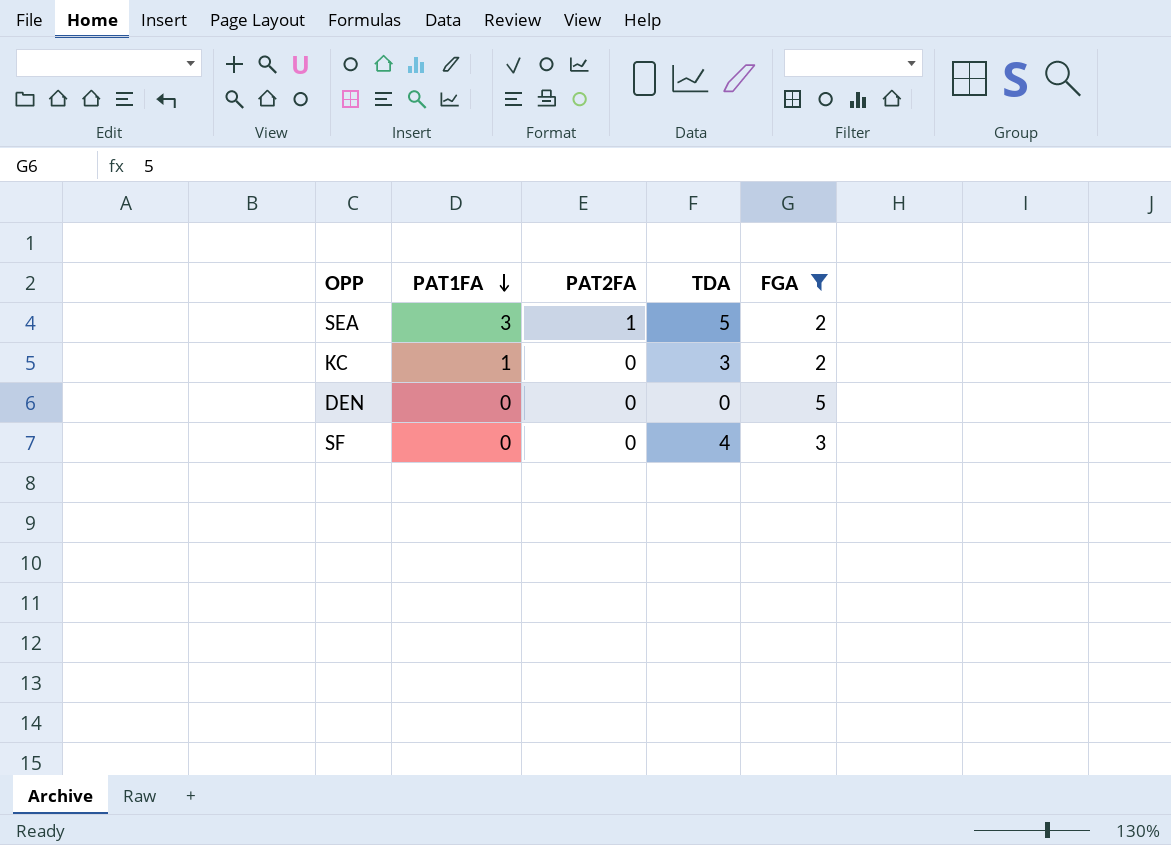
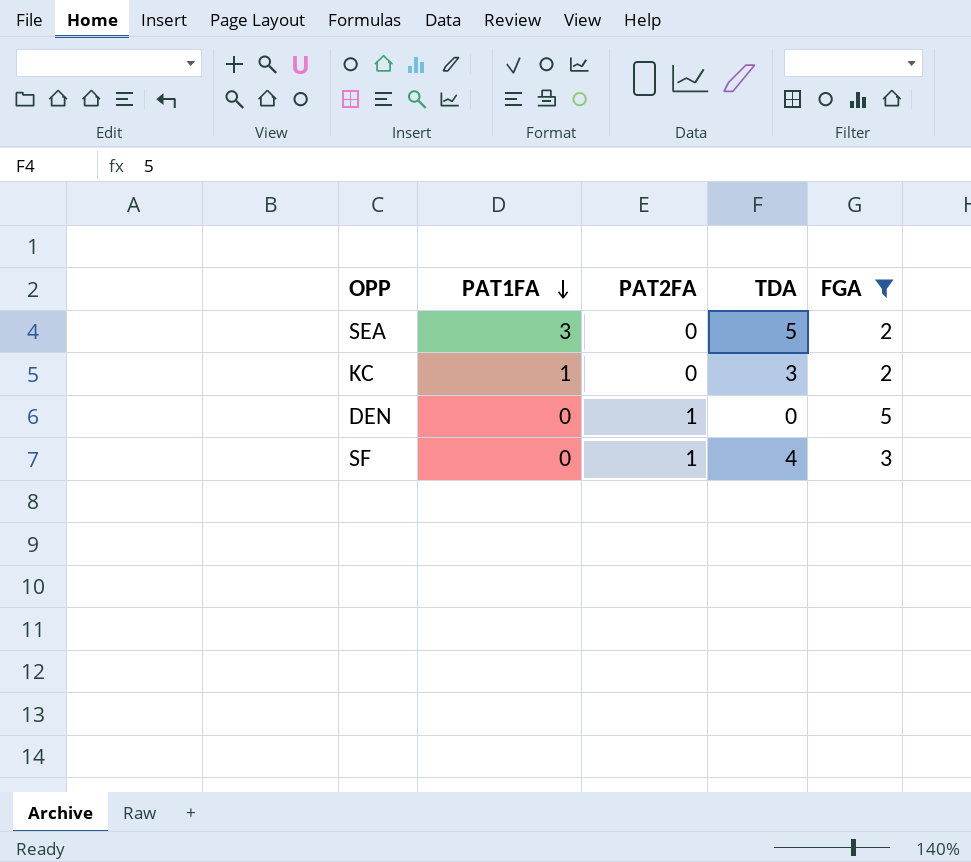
SEA | PAT2FA: 1 -> 0
DEN | PAT2FA: 0 -> 1
SF | PAT2FA: 0 -> 1

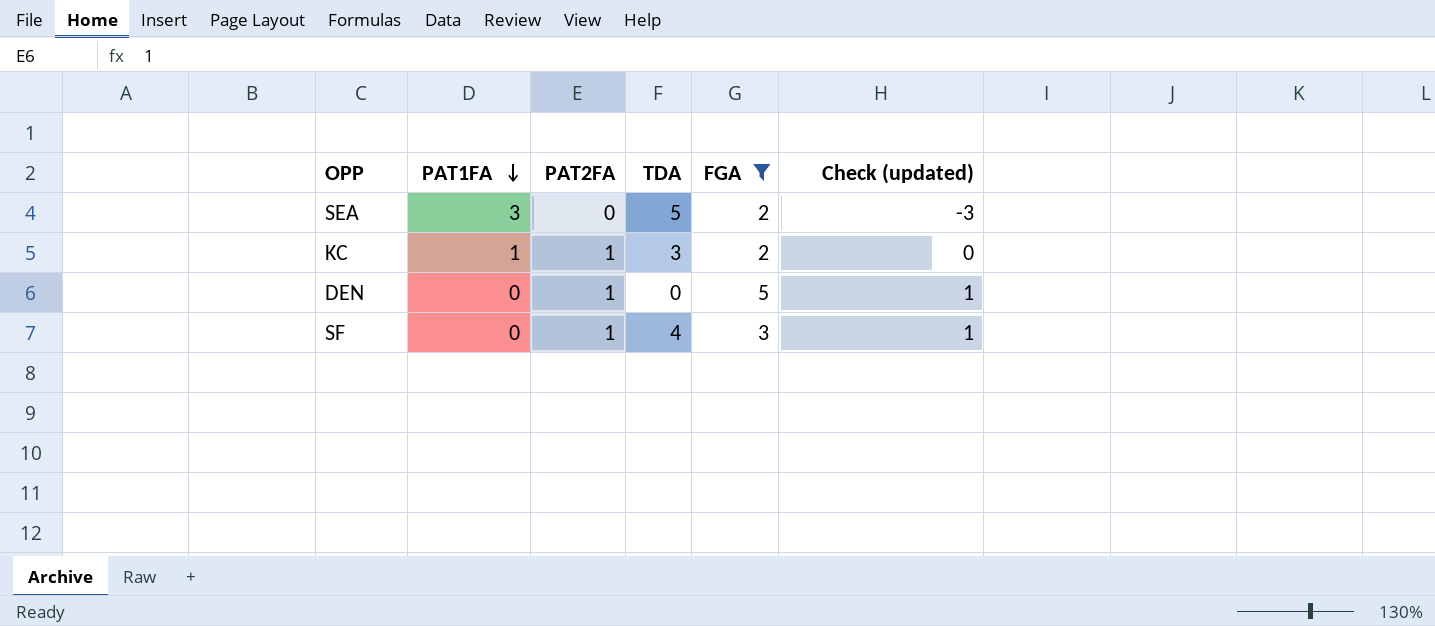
column Check (updated) | formula: none -> [PAT2FA] - [PAT1FA]
KC | PAT2FA: 0 -> 1

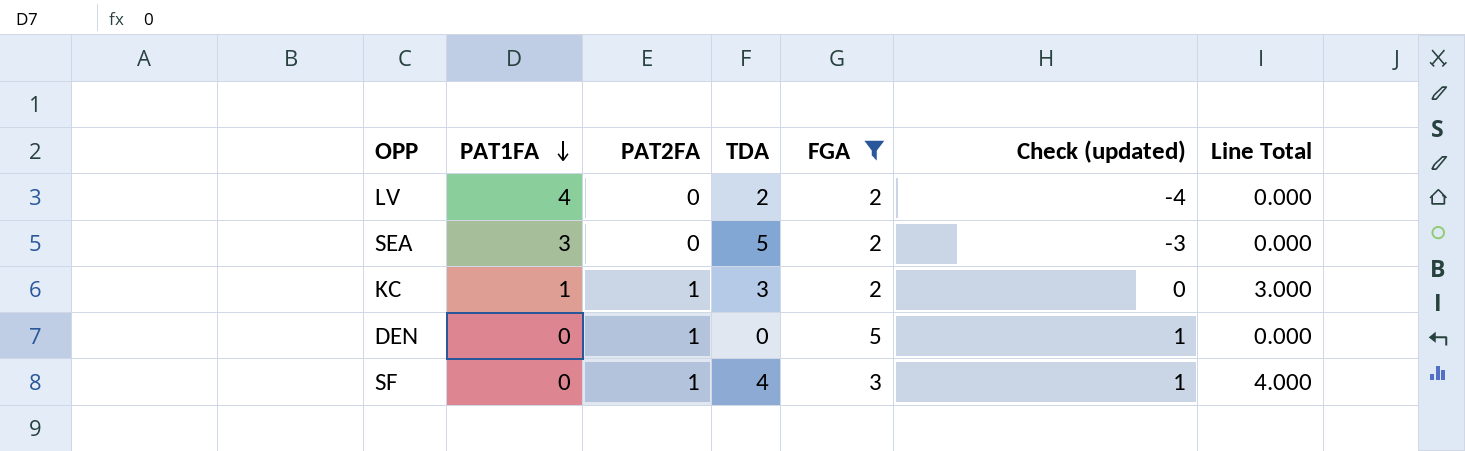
column Line Total | formula: none -> [PAT2FA] * [TDA]
row LV: none -> 4 | 0 | 2 | 2 | -4 | 0.000

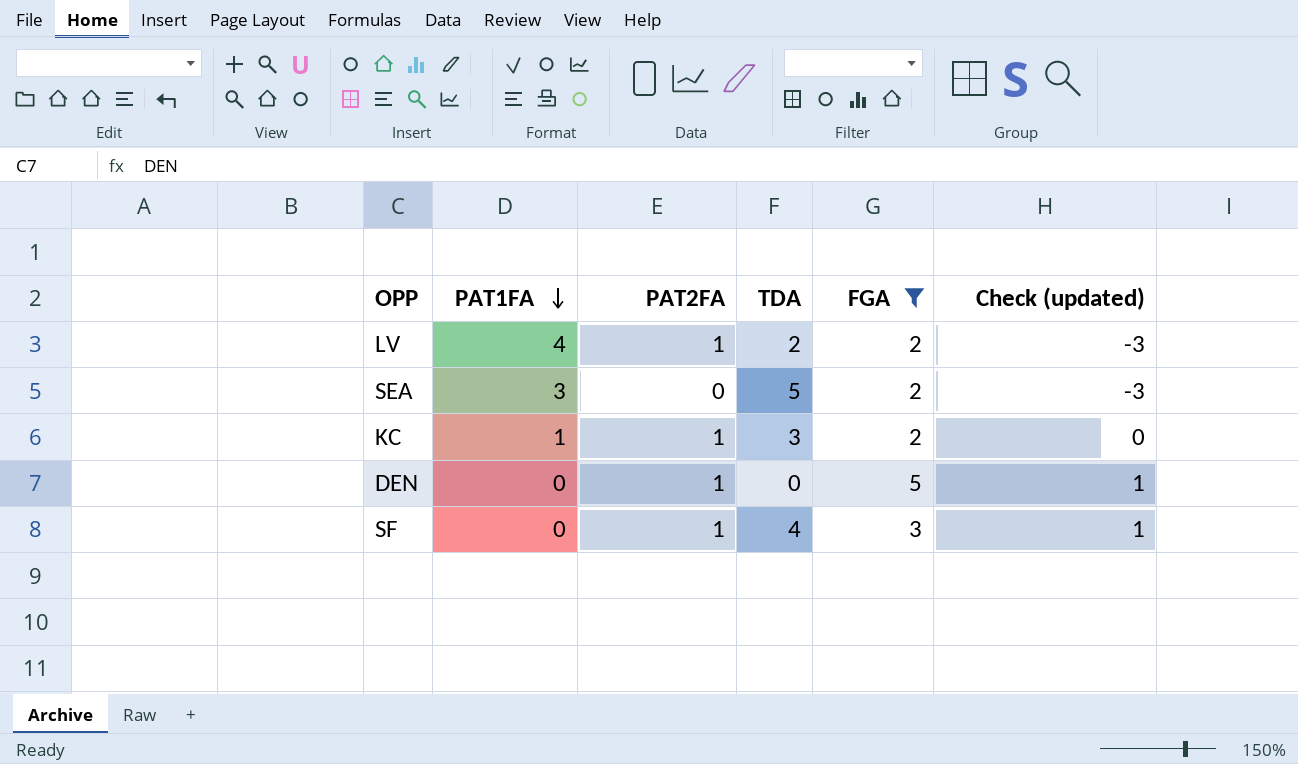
column Line Total | formula: [PAT2FA] * [TDA] -> none
LV | PAT2FA: 0 -> 1
LV | Check (updated): -4 -> -3

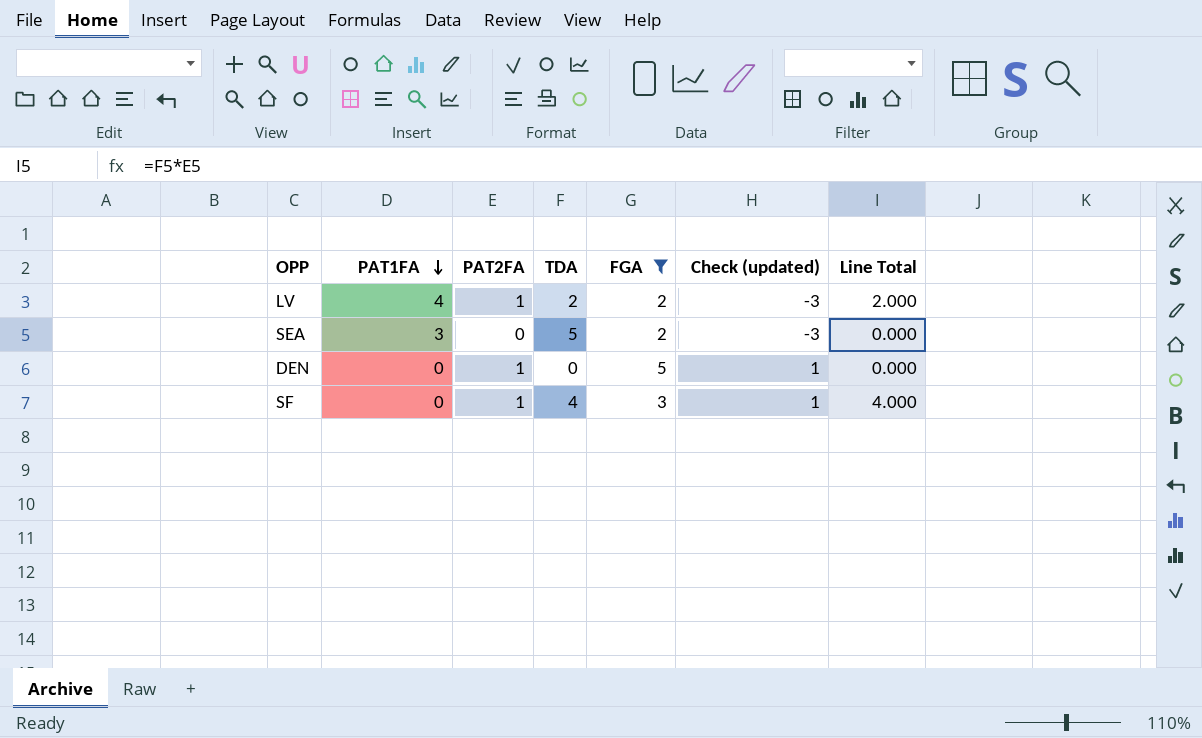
column Line Total | formula: none -> [PAT2FA] * [TDA]
row KC: 1 | 1 | 3 | 2 | 0 -> none

